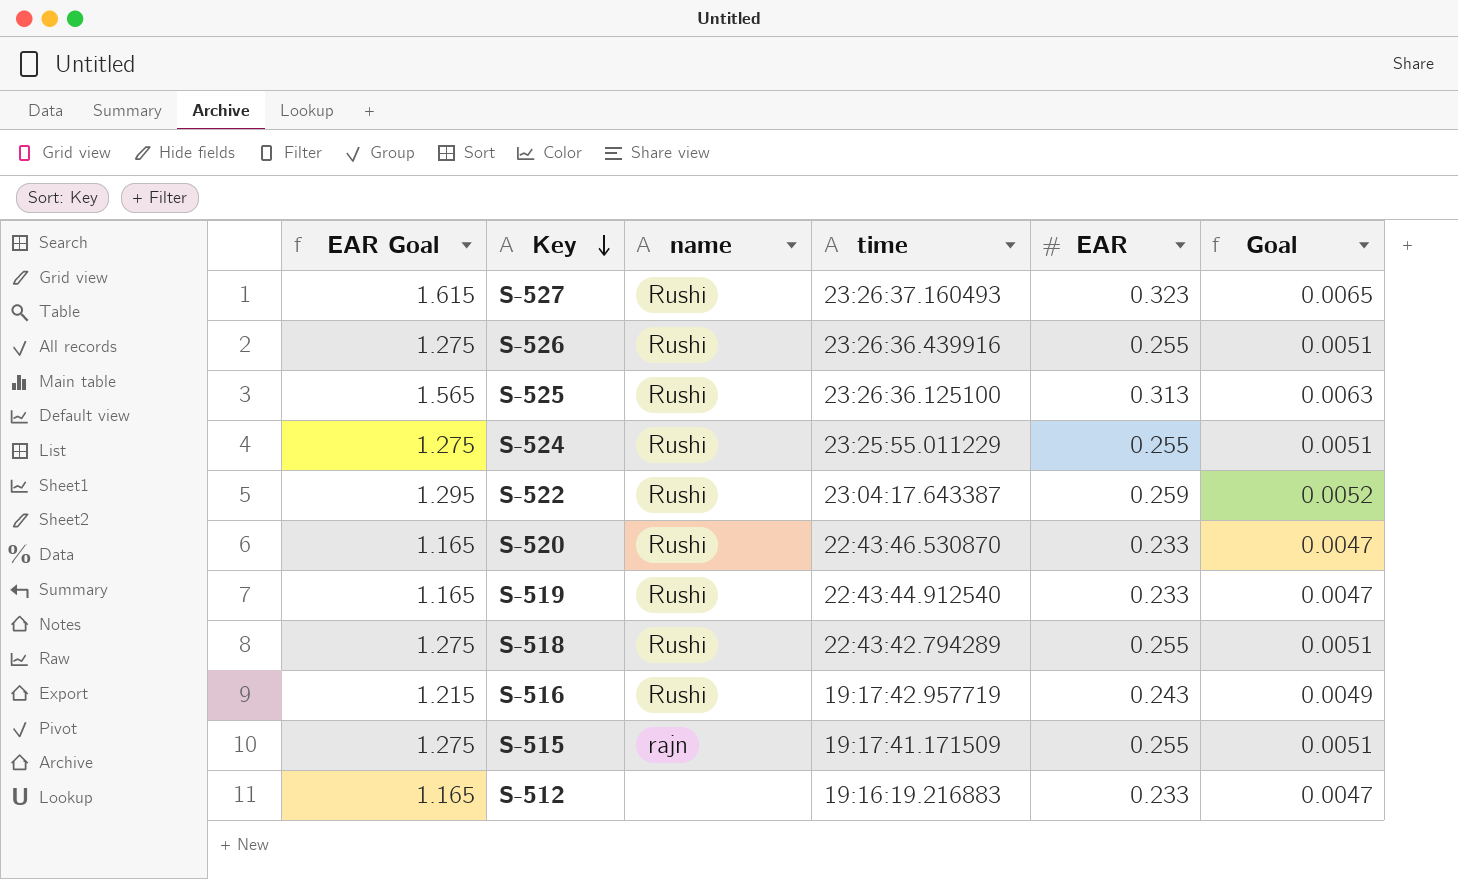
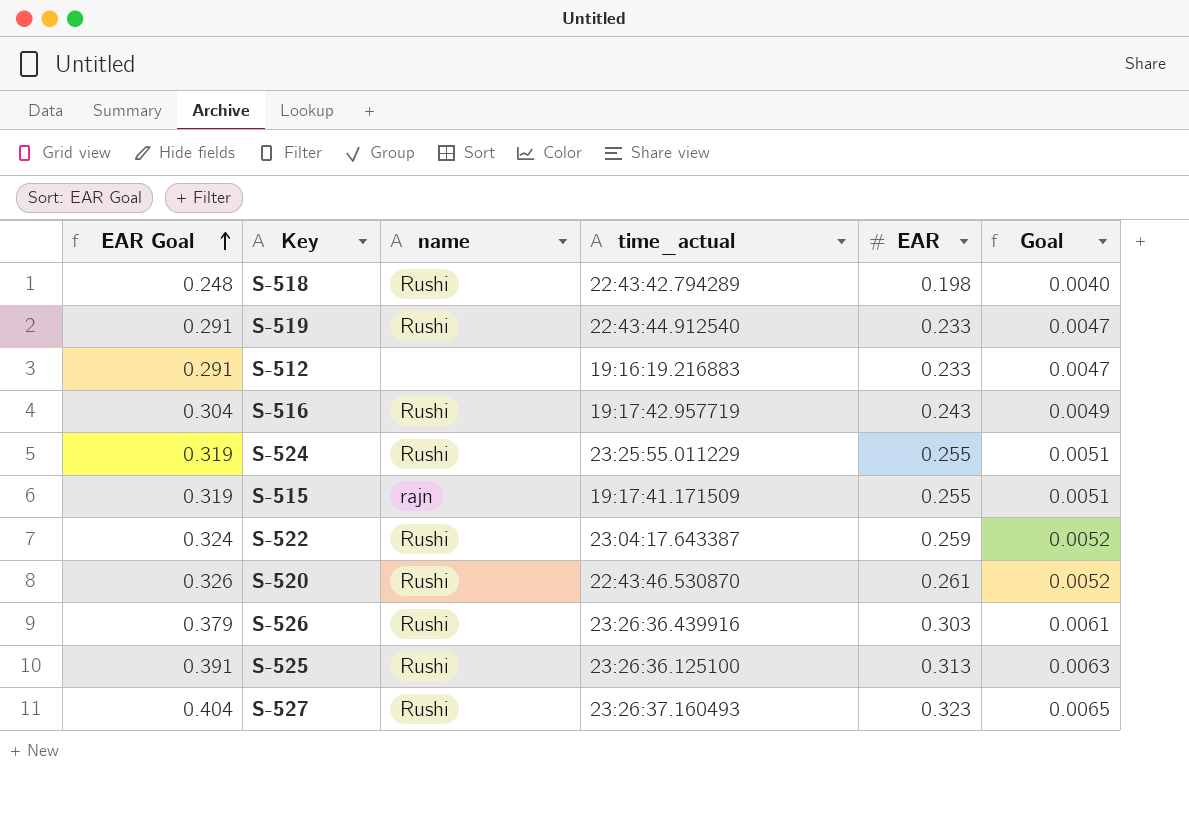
row order: Key descending -> EAR Goal ascending
column EAR Goal | formula: [EAR] * 5 -> [EAR] * 1.25
column name: time -> time_actual
S-518 | EAR: 0.255 -> 0.198
S-518 | Goal: 0.0051 -> 0.0040
S-520 | EAR: 0.233 -> 0.261
S-520 | Goal: 0.0047 -> 0.0052
S-526 | EAR: 0.255 -> 0.303
S-526 | Goal: 0.0051 -> 0.0061

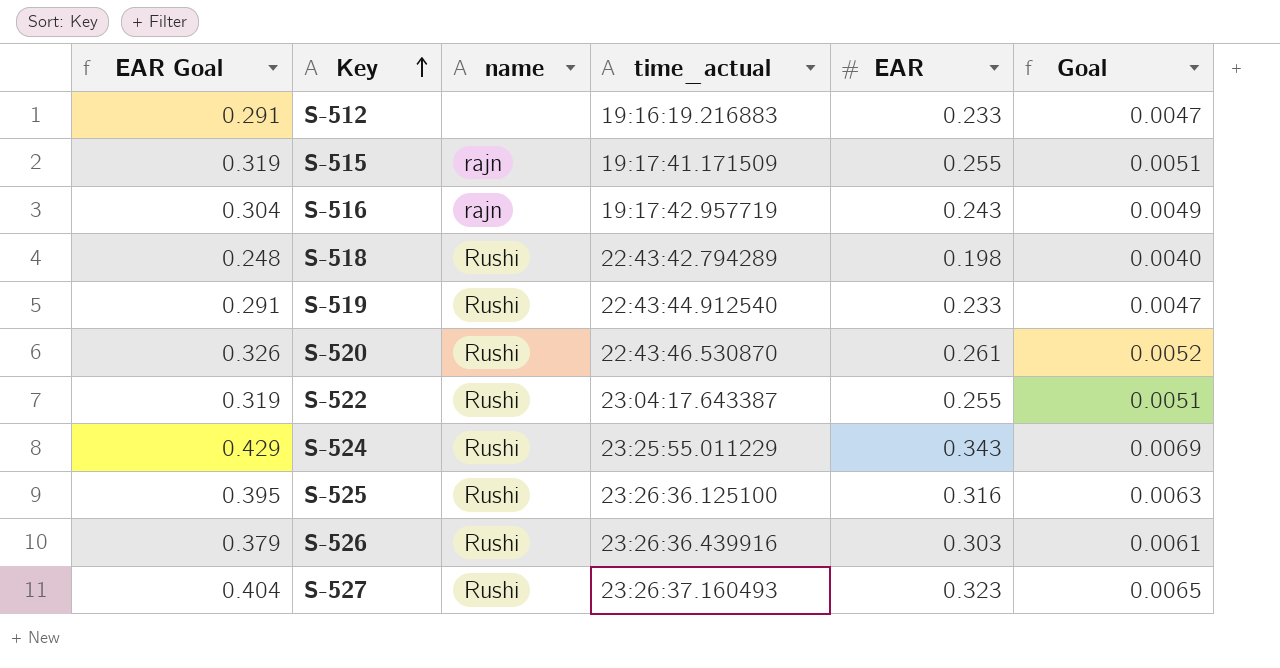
row order: EAR Goal ascending -> Key ascending
S-516 | name: Rushi -> rajn
S-522 | EAR Goal: 0.324 -> 0.319
S-522 | EAR: 0.259 -> 0.255
S-522 | Goal: 0.0052 -> 0.0051
S-524 | EAR Goal: 0.319 -> 0.429
S-524 | EAR: 0.255 -> 0.343
S-524 | Goal: 0.0051 -> 0.0069
S-525 | EAR Goal: 0.391 -> 0.395
S-525 | EAR: 0.313 -> 0.316

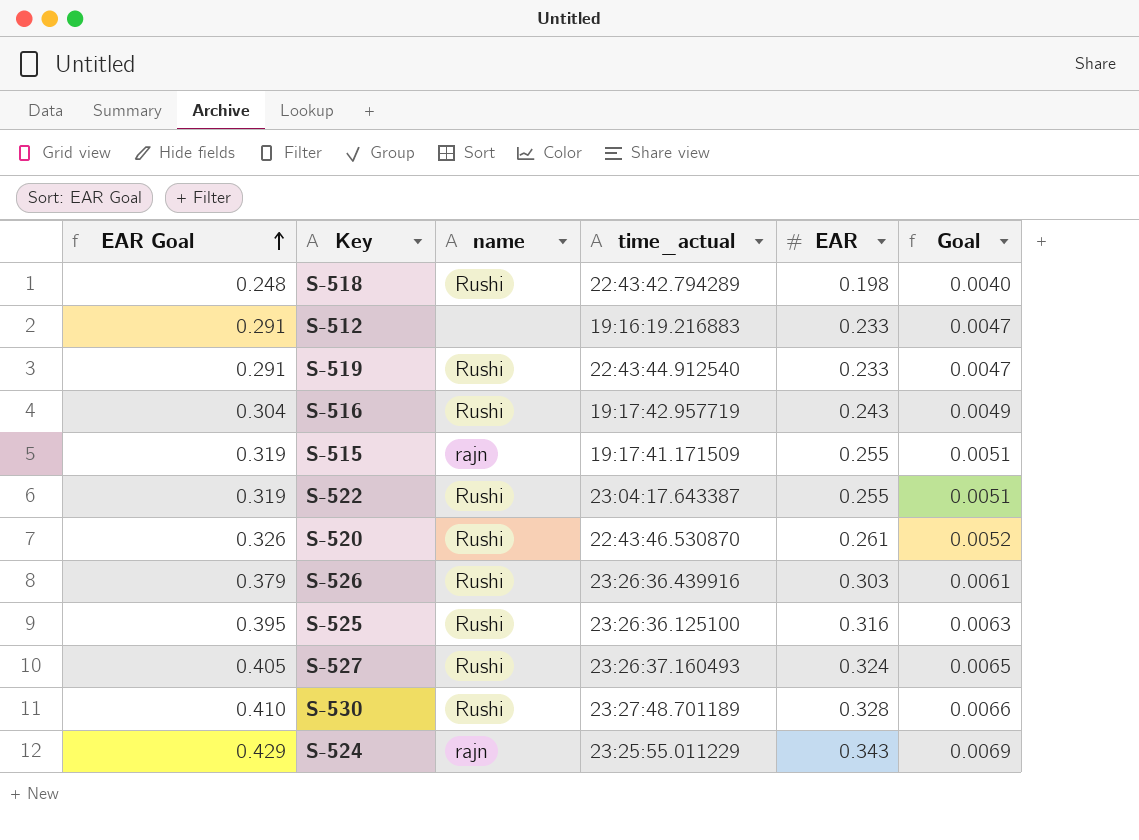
row order: Key ascending -> EAR Goal ascending
S-516 | name: rajn -> Rushi
S-527 | EAR Goal: 0.404 -> 0.405
S-527 | EAR: 0.323 -> 0.324
row S-530: none -> 0.410 | Rushi | 23:27:48.701189 | 0.328 | 0.0066
S-524 | name: Rushi -> rajn

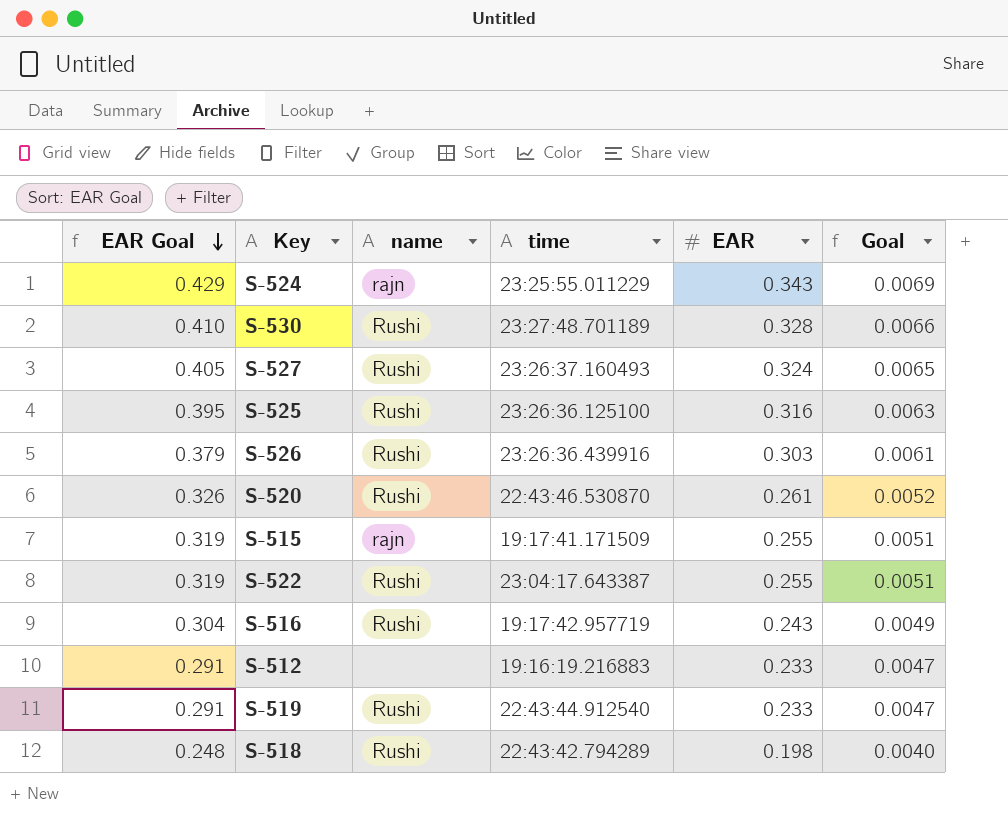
row order: EAR Goal ascending -> EAR Goal descending
column name: time_actual -> time

